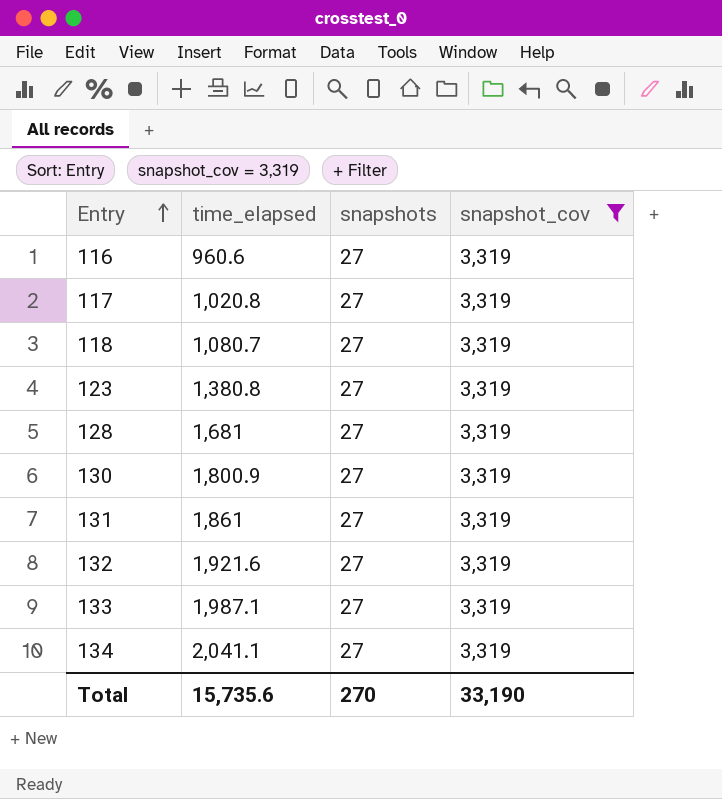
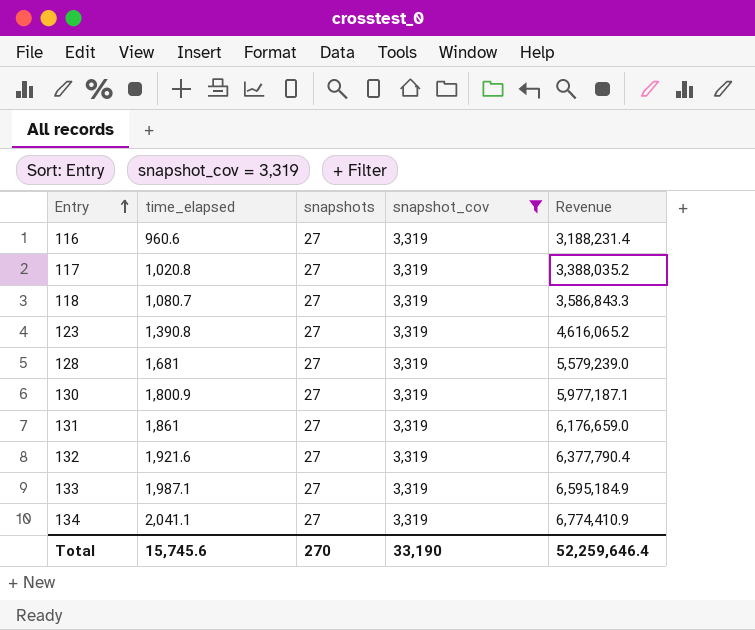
column Revenue | formula: none -> [time_elapsed] * [snapshot_cov]
123 | time_elapsed: 1,380.8 -> 1,390.8
Total | time_elapsed: 15,735.6 -> 15,745.6

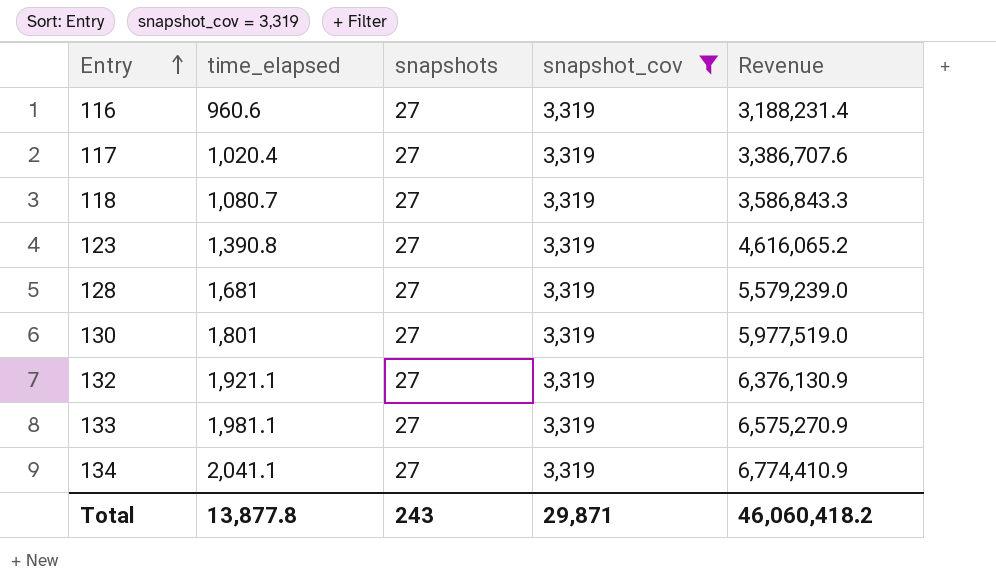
row 131: 1,861 | 27 | 3,319 | 6,176,659.0 -> none
117 | time_elapsed: 1,020.8 -> 1,020.4
117 | Revenue: 3,388,035.2 -> 3,386,707.6
130 | time_elapsed: 1,800.9 -> 1,801
130 | Revenue: 5,977,187.1 -> 5,977,519.0
132 | time_elapsed: 1,921.6 -> 1,921.1
132 | Revenue: 6,377,790.4 -> 6,376,130.9
133 | time_elapsed: 1,987.1 -> 1,981.1
133 | Revenue: 6,595,184.9 -> 6,575,270.9
Total | time_elapsed: 15,745.6 -> 13,877.8
Total | snapshots: 270 -> 243
Total | snapshot_cov: 33,190 -> 29,871
Total | Revenue: 52,259,646.4 -> 46,060,418.2

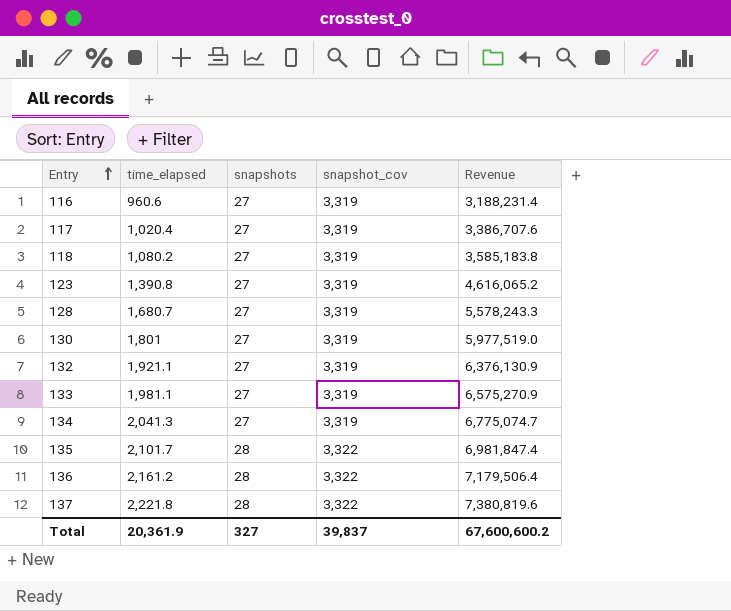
filter: snapshot_cov = 3,319 -> none
118 | time_elapsed: 1,080.7 -> 1,080.2
118 | Revenue: 3,586,843.3 -> 3,585,183.8
128 | time_elapsed: 1,681 -> 1,680.7
128 | Revenue: 5,579,239.0 -> 5,578,243.3
134 | time_elapsed: 2,041.1 -> 2,041.3
134 | Revenue: 6,774,410.9 -> 6,775,074.7
Total | time_elapsed: 13,877.8 -> 20,361.9
Total | snapshots: 243 -> 327
Total | snapshot_cov: 29,871 -> 39,837
Total | Revenue: 46,060,418.2 -> 67,600,600.2

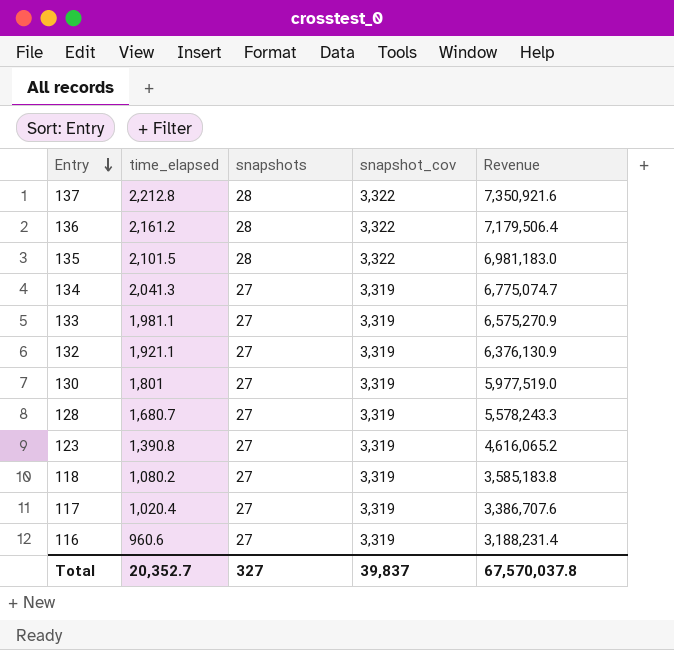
row order: Entry ascending -> Entry descending
137 | time_elapsed: 2,221.8 -> 2,212.8
137 | Revenue: 7,380,819.6 -> 7,350,921.6
135 | time_elapsed: 2,101.7 -> 2,101.5
135 | Revenue: 6,981,847.4 -> 6,981,183.0
Total | time_elapsed: 20,361.9 -> 20,352.7
Total | Revenue: 67,600,600.2 -> 67,570,037.8

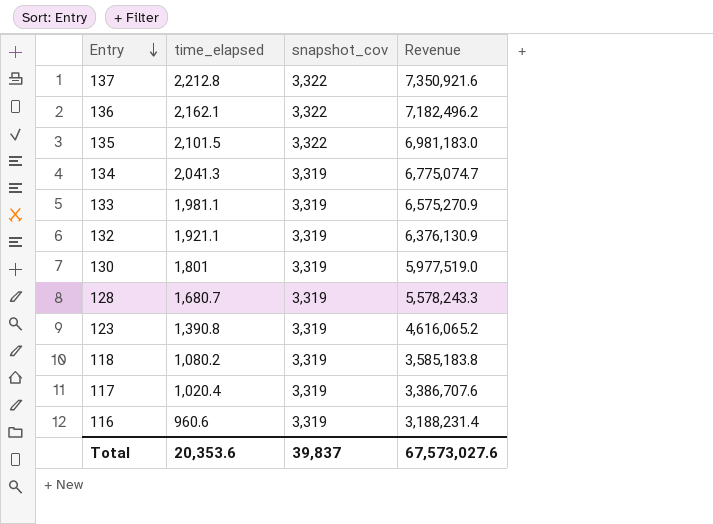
column snapshots | position: 3 -> none
136 | time_elapsed: 2,161.2 -> 2,162.1
136 | Revenue: 7,179,506.4 -> 7,182,496.2
Total | time_elapsed: 20,352.7 -> 20,353.6
Total | Revenue: 67,570,037.8 -> 67,573,027.6

